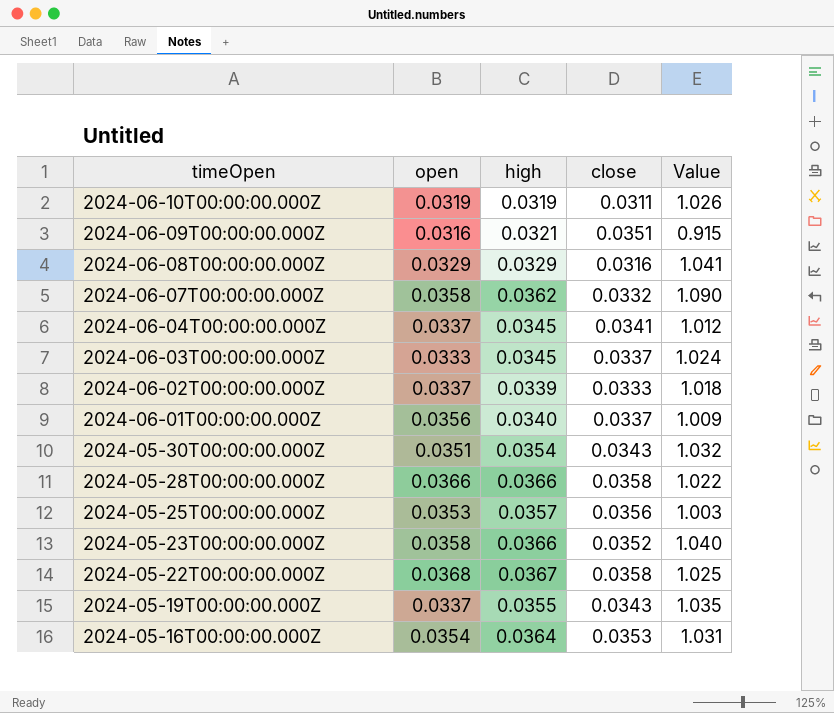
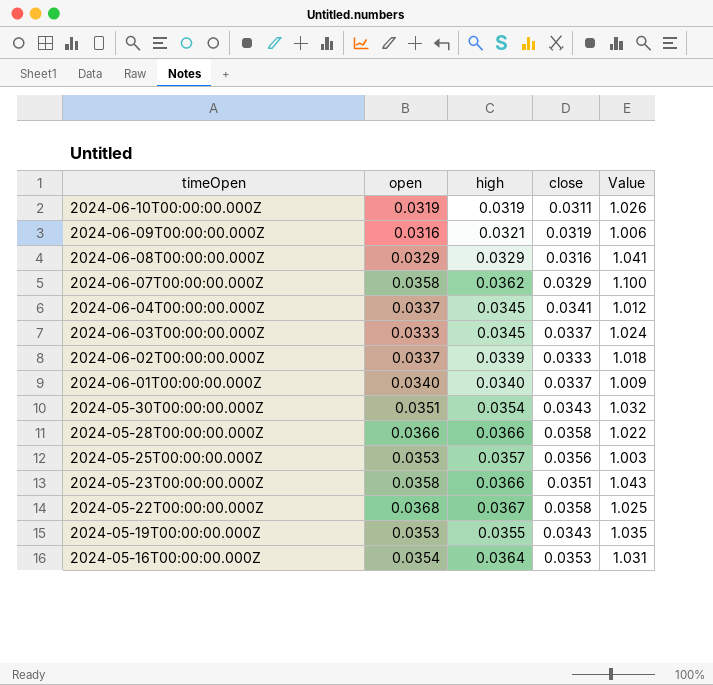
2024-06-09T00:00:00.000Z | close: 0.0351 -> 0.0319
2024-06-09T00:00:00.000Z | Value: 0.915 -> 1.006
2024-06-07T00:00:00.000Z | close: 0.0332 -> 0.0329
2024-06-07T00:00:00.000Z | Value: 1.090 -> 1.100
2024-06-01T00:00:00.000Z | open: 0.0356 -> 0.0340
2024-05-23T00:00:00.000Z | close: 0.0352 -> 0.0351
2024-05-23T00:00:00.000Z | Value: 1.040 -> 1.043
2024-05-19T00:00:00.000Z | open: 0.0337 -> 0.0353

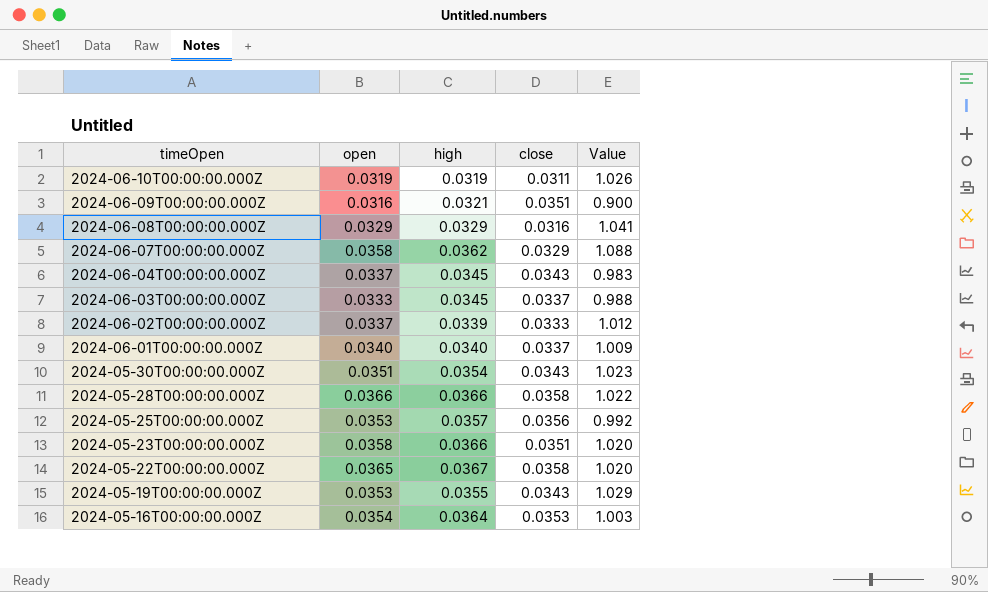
column Value | formula: [high] / [close] -> [open] / [close]
2024-06-09T00:00:00.000Z | close: 0.0319 -> 0.0351
2024-06-04T00:00:00.000Z | close: 0.0341 -> 0.0343
2024-05-22T00:00:00.000Z | open: 0.0368 -> 0.0365

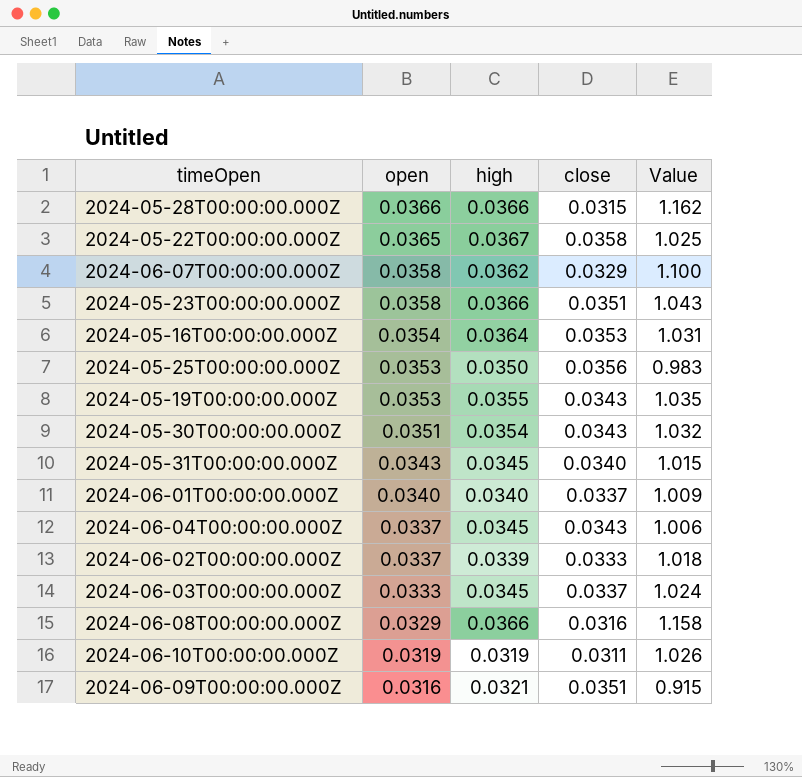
row order: timeOpen descending -> open descending
column Value | formula: [open] / [close] -> [high] / [close]
2024-05-28T00:00:00.000Z | close: 0.0358 -> 0.0315
2024-05-25T00:00:00.000Z | high: 0.0357 -> 0.0350
row 2024-05-31T00:00:00.000Z: none -> 0.0343 | 0.0345 | 0.0340 | 1.015
2024-06-08T00:00:00.000Z | high: 0.0329 -> 0.0366

